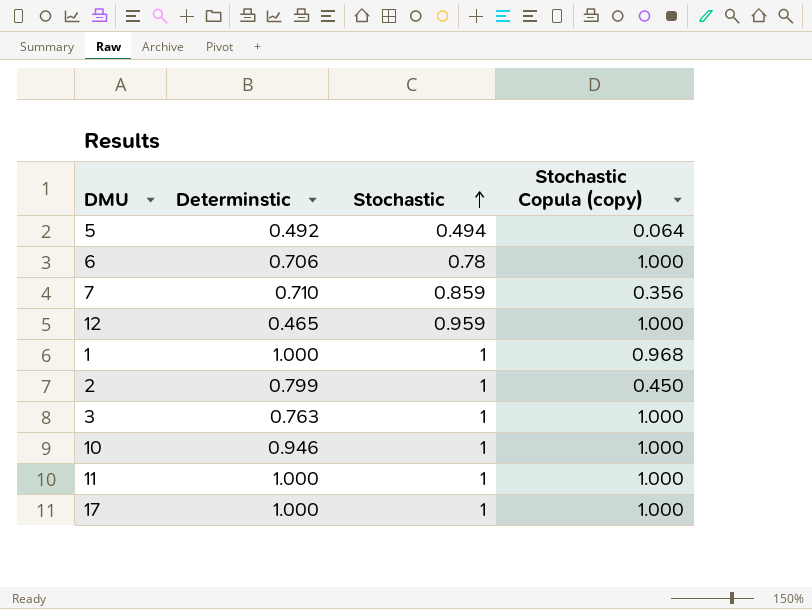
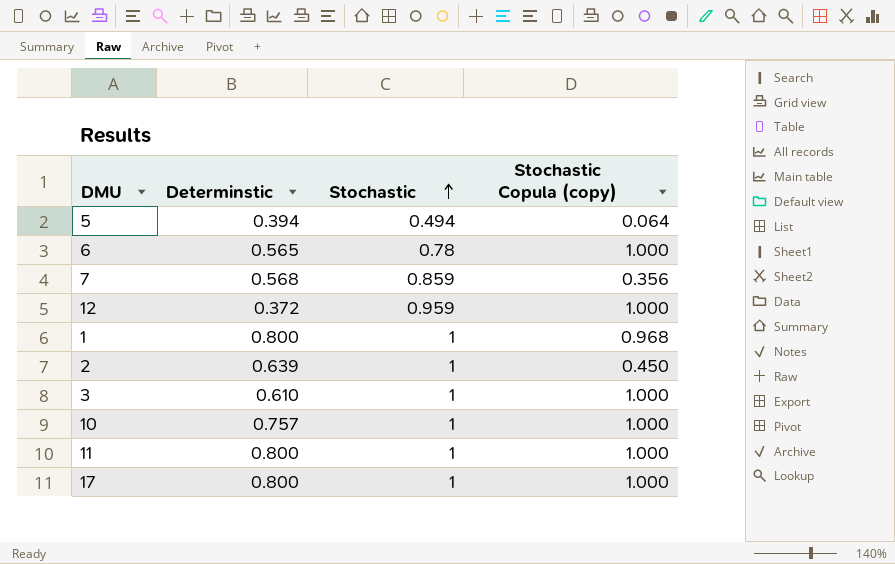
5 | Determinstic: 0.492 -> 0.394
6 | Determinstic: 0.706 -> 0.565
7 | Determinstic: 0.710 -> 0.568
12 | Determinstic: 0.465 -> 0.372
1 | Determinstic: 1.000 -> 0.800
2 | Determinstic: 0.799 -> 0.639
3 | Determinstic: 0.763 -> 0.610
10 | Determinstic: 0.946 -> 0.757
11 | Determinstic: 1.000 -> 0.800
17 | Determinstic: 1.000 -> 0.800

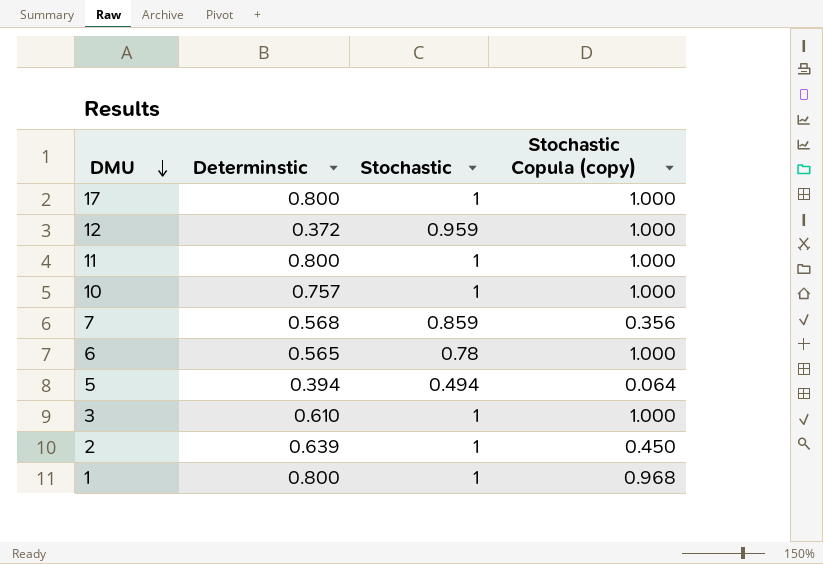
row order: Stochastic ascending -> DMU descending

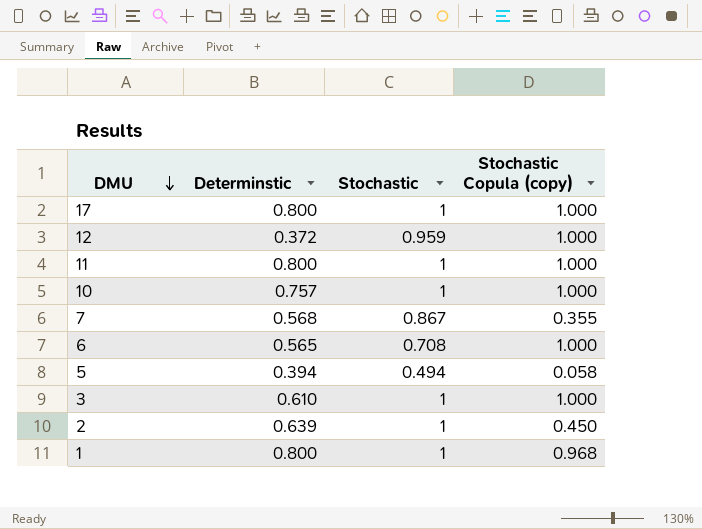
7 | Stochastic: 0.859 -> 0.867
7 | Stochastic Copula (copy): 0.356 -> 0.355
6 | Stochastic: 0.78 -> 0.708
5 | Stochastic Copula (copy): 0.064 -> 0.058

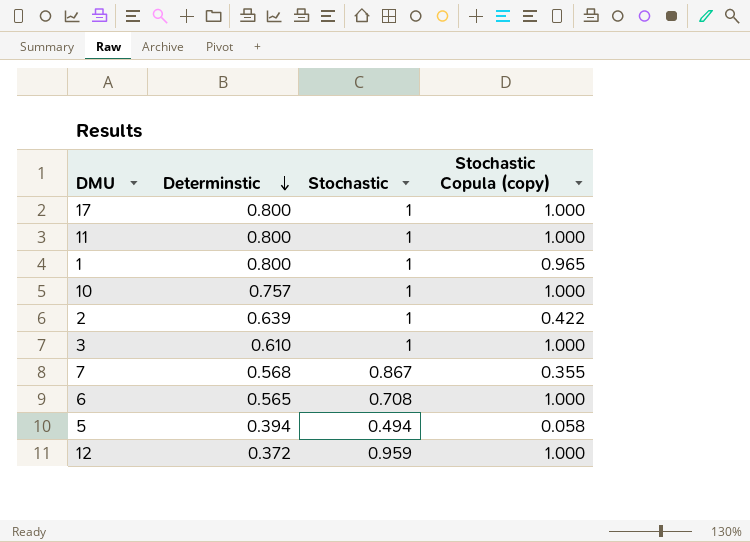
row order: DMU descending -> Determinstic descending
1 | Stochastic Copula (copy): 0.968 -> 0.965
2 | Stochastic Copula (copy): 0.450 -> 0.422

